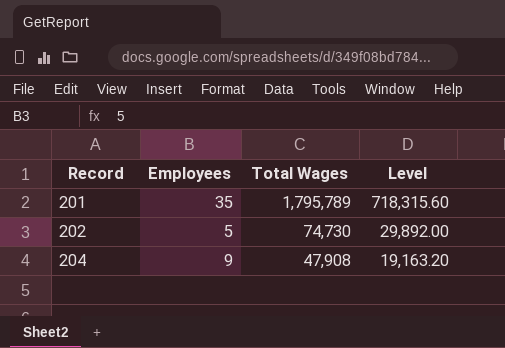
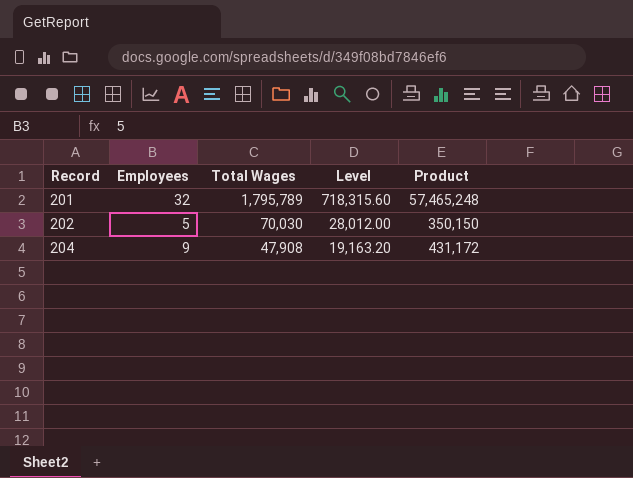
column Product | formula: none -> [Employees] * [Total Wages]
201 | Employees: 35 -> 32
202 | Total Wages: 74,730 -> 70,030
202 | Level: 29,892.00 -> 28,012.00

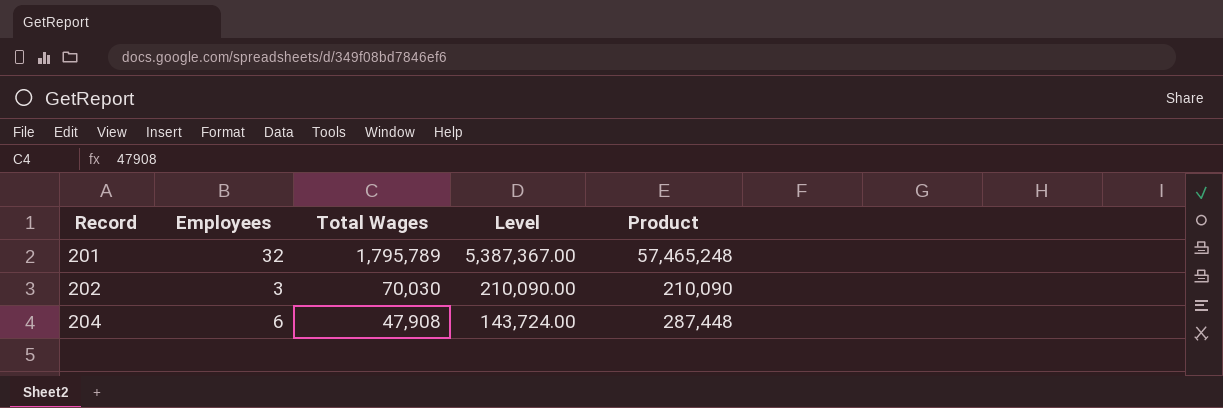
column Level | formula: [Total Wages] * 0.4 -> [Total Wages] * 3
202 | Employees: 5 -> 3
202 | Product: 350,150 -> 210,090
204 | Employees: 9 -> 6
204 | Product: 431,172 -> 287,448

